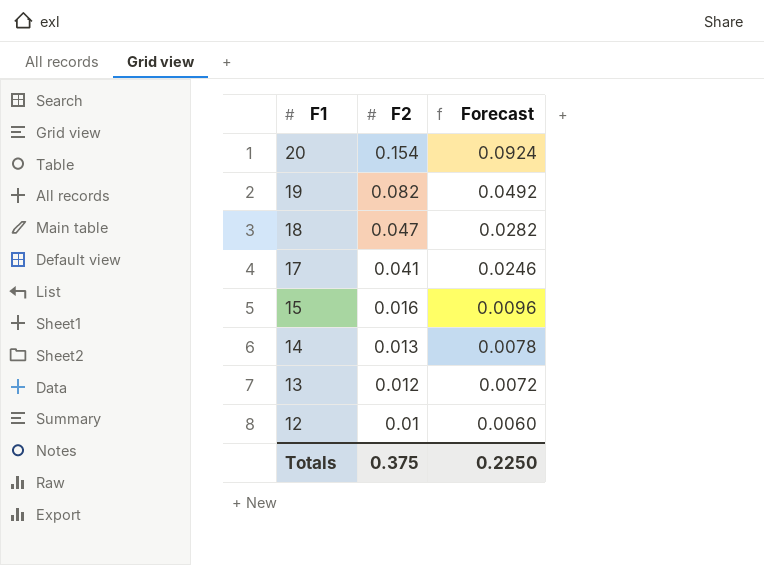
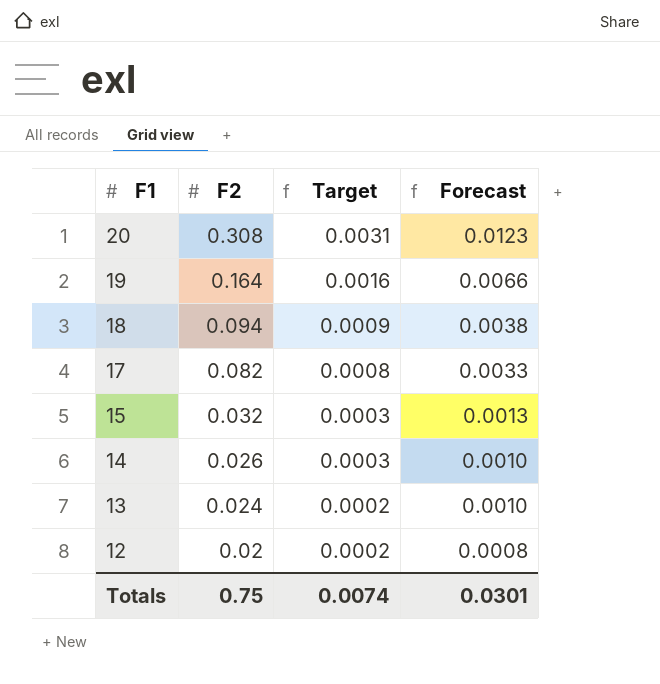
column Target | formula: none -> [F2] * 0.01
column Forecast | formula: [F2] * 0.6 -> [F2] * 0.04
20 | F2: 0.154 -> 0.308
19 | F2: 0.082 -> 0.164
18 | F2: 0.047 -> 0.094
17 | F2: 0.041 -> 0.082
15 | F2: 0.016 -> 0.032
14 | F2: 0.013 -> 0.026
13 | F2: 0.012 -> 0.024
12 | F2: 0.01 -> 0.02
Totals | F2: 0.375 -> 0.75
Totals | Forecast: 0.2250 -> 0.0301

